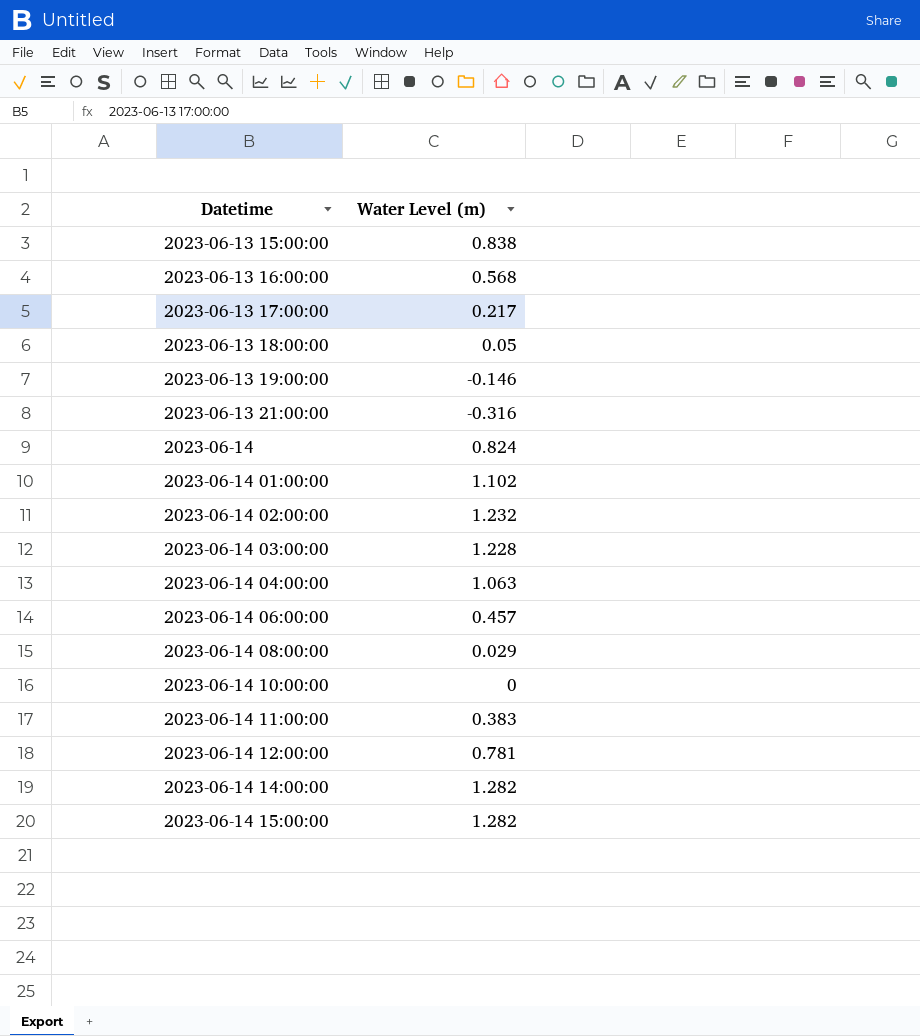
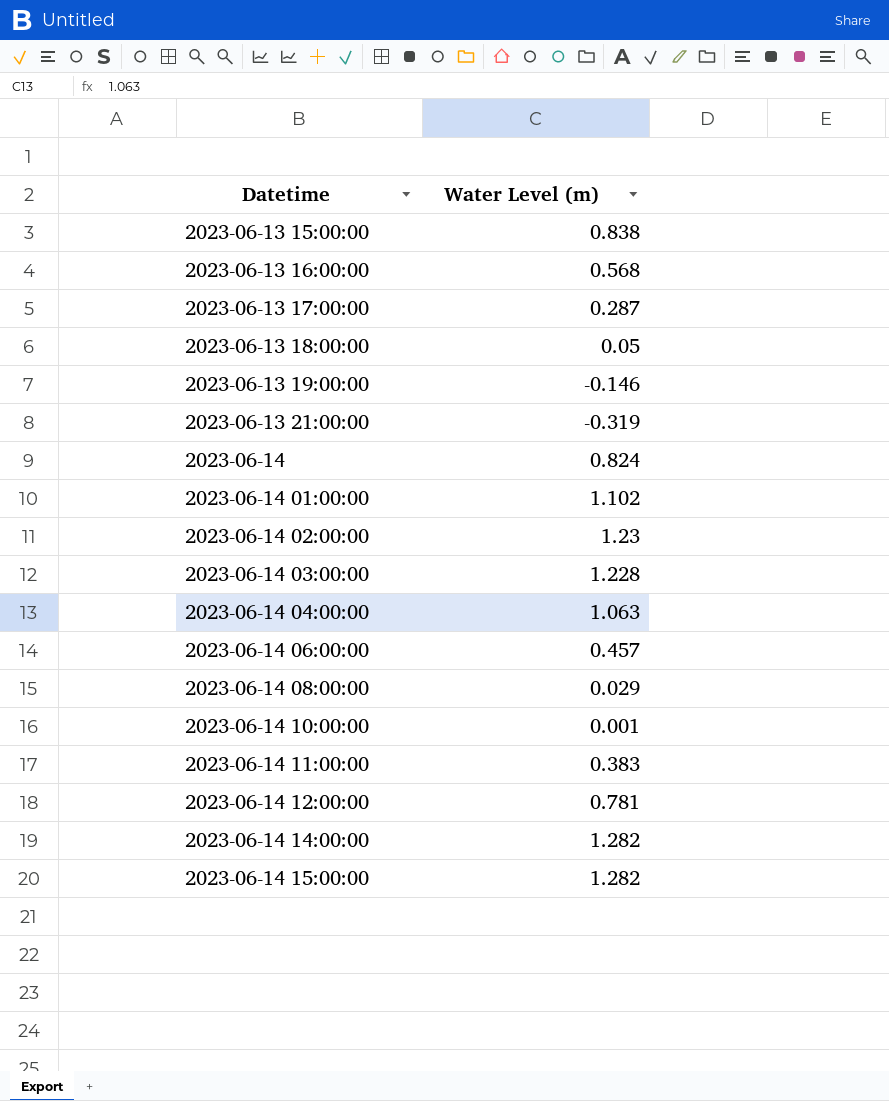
2023-06-13 17:00:00 | Water Level (m): 0.217 -> 0.287
2023-06-13 21:00:00 | Water Level (m): -0.316 -> -0.319
2023-06-14 02:00:00 | Water Level (m): 1.232 -> 1.23
2023-06-14 10:00:00 | Water Level (m): 0 -> 0.001

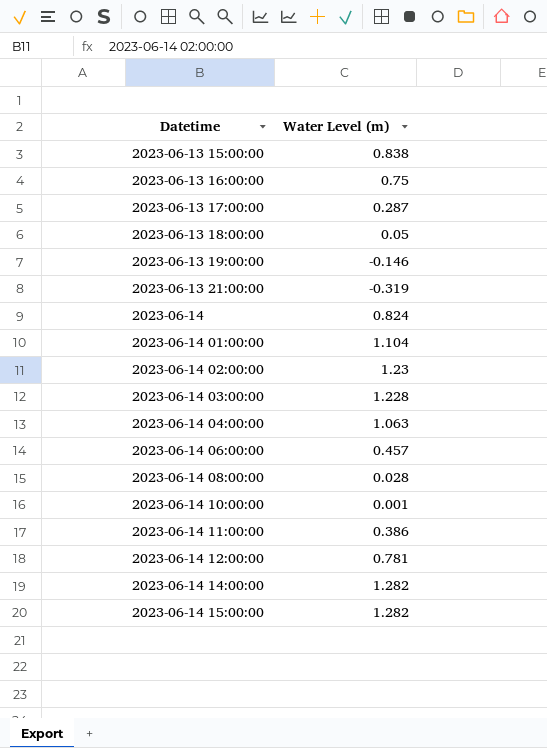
2023-06-13 16:00:00 | Water Level (m): 0.568 -> 0.75
2023-06-14 01:00:00 | Water Level (m): 1.102 -> 1.104
2023-06-14 08:00:00 | Water Level (m): 0.029 -> 0.028
2023-06-14 11:00:00 | Water Level (m): 0.383 -> 0.386

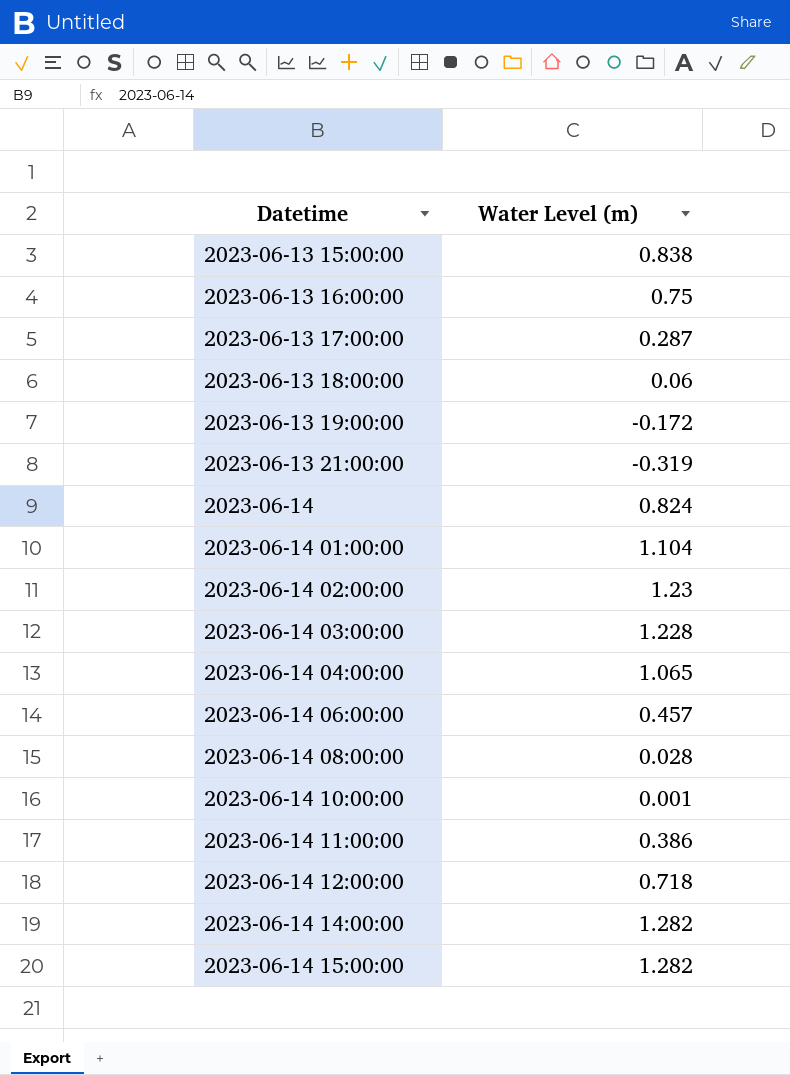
2023-06-13 18:00:00 | Water Level (m): 0.05 -> 0.06
2023-06-13 19:00:00 | Water Level (m): -0.146 -> -0.172
2023-06-14 04:00:00 | Water Level (m): 1.063 -> 1.065
2023-06-14 12:00:00 | Water Level (m): 0.781 -> 0.718

